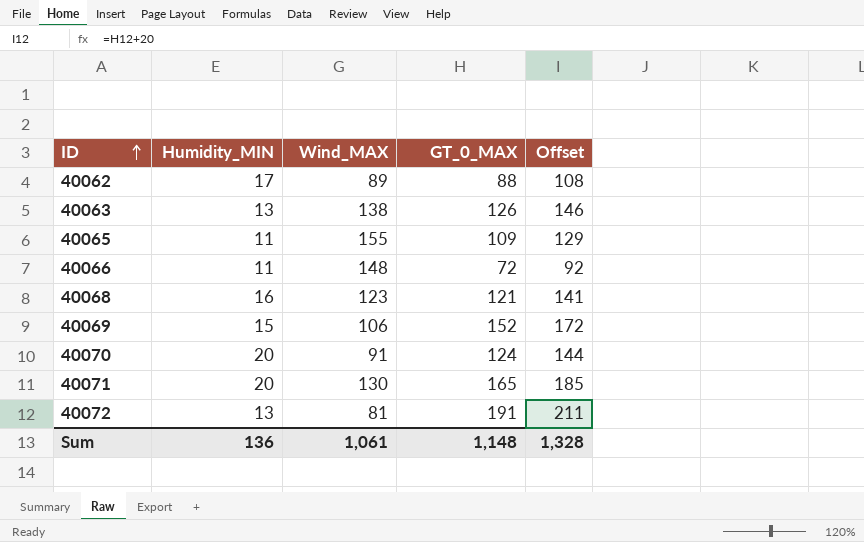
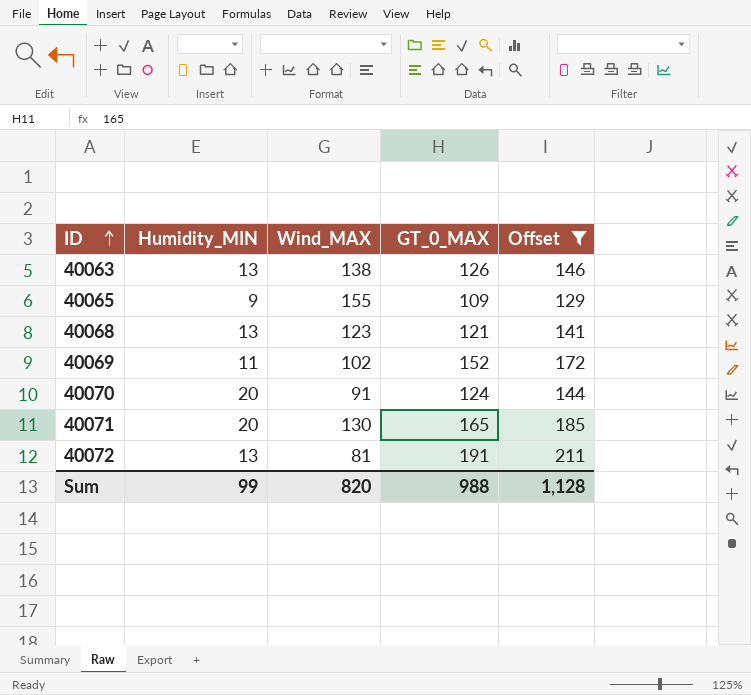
filter: none -> Offset >= 129
40065 | Humidity_MIN: 11 -> 9
40068 | Humidity_MIN: 16 -> 13
40069 | Humidity_MIN: 15 -> 11
40069 | Wind_MAX: 106 -> 102
Sum | Humidity_MIN: 136 -> 99
Sum | Wind_MAX: 1,061 -> 820
Sum | GT_0_MAX: 1,148 -> 988
Sum | Offset: 1,328 -> 1,128

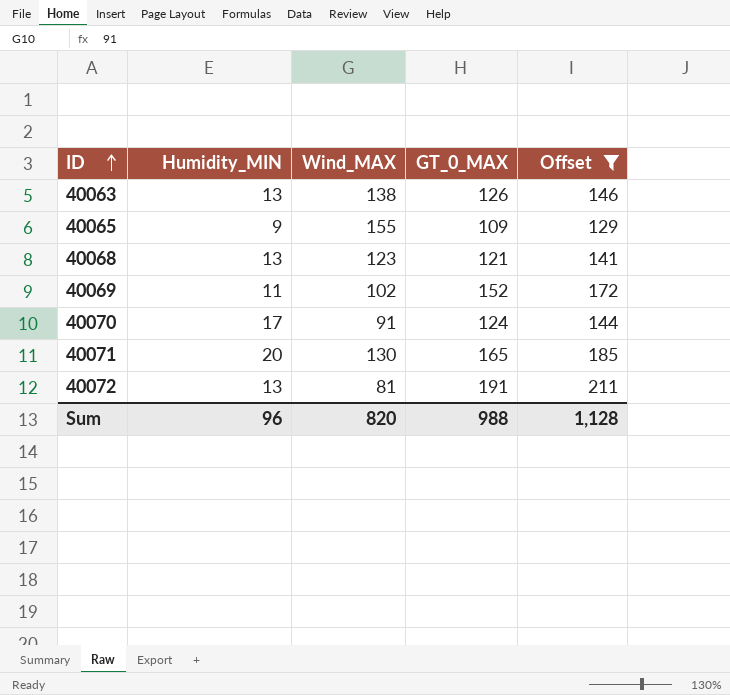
40070 | Humidity_MIN: 20 -> 17
Sum | Humidity_MIN: 99 -> 96

